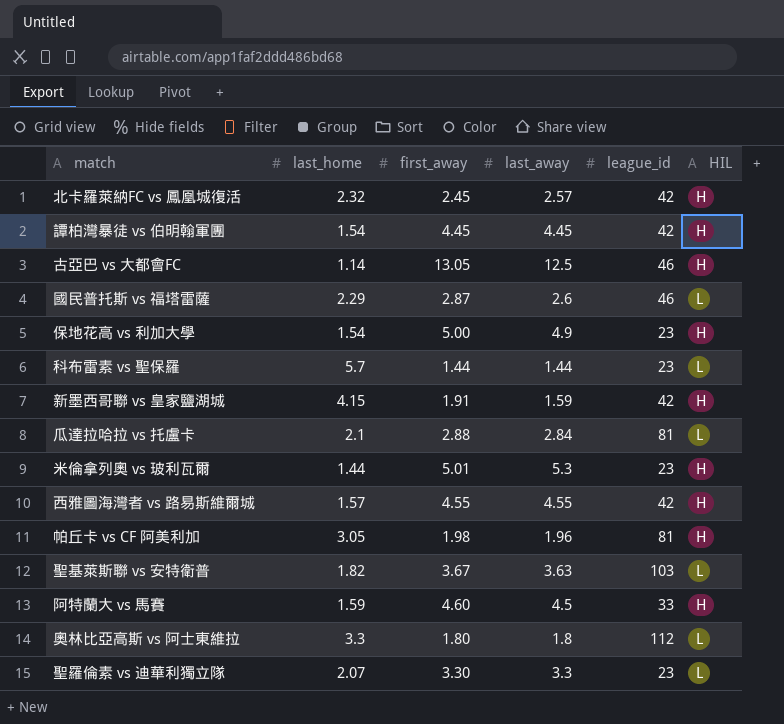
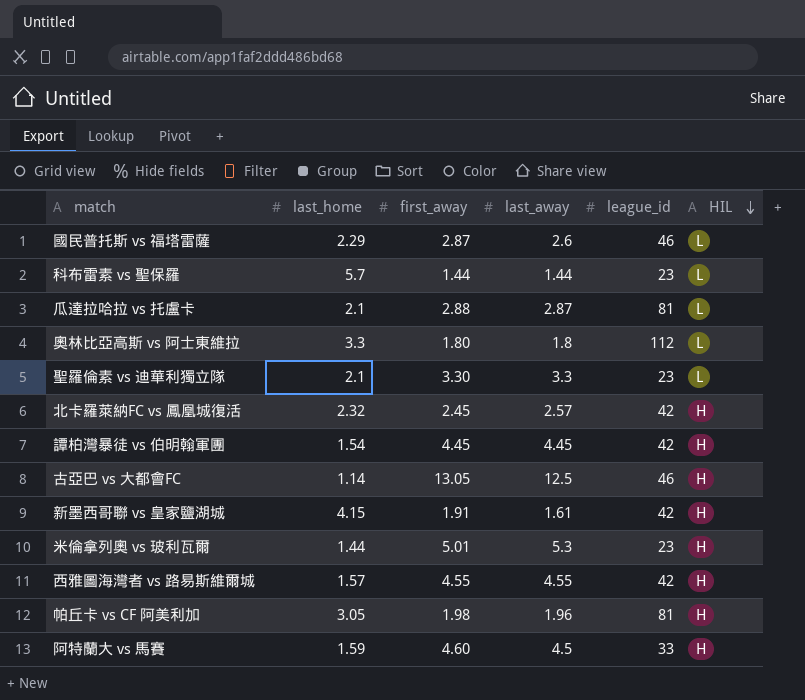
row order: none -> HIL descending
row 保地花高 vs 利加大學: 1.54 | 5.00 | 4.9 | 23 | H -> none
row 聖基萊斯聯 vs 安特衛普: 1.82 | 3.67 | 3.63 | 103 | L -> none
瓜達拉哈拉 vs 托盧卡 | last_away: 2.84 -> 2.87
聖羅倫素 vs 迪華利獨立隊 | last_home: 2.07 -> 2.1
新墨西哥聯 vs 皇家鹽湖城 | last_away: 1.59 -> 1.61

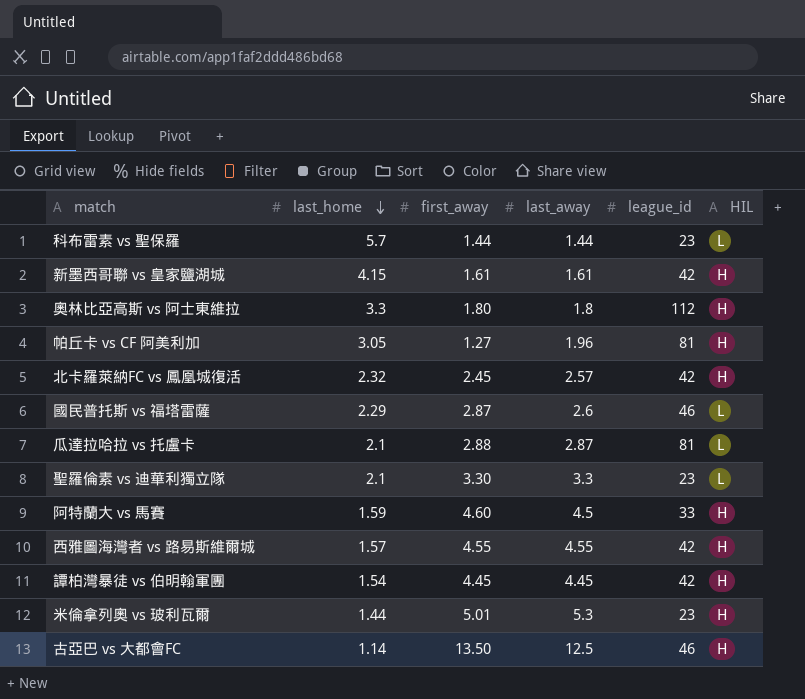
row order: HIL descending -> last_home descending
新墨西哥聯 vs 皇家鹽湖城 | first_away: 1.91 -> 1.61
奧林比亞高斯 vs 阿士東維拉 | HIL: L -> H
帕丘卡 vs CF 阿美利加 | first_away: 1.98 -> 1.27
古亞巴 vs 大都會FC | first_away: 13.05 -> 13.50

